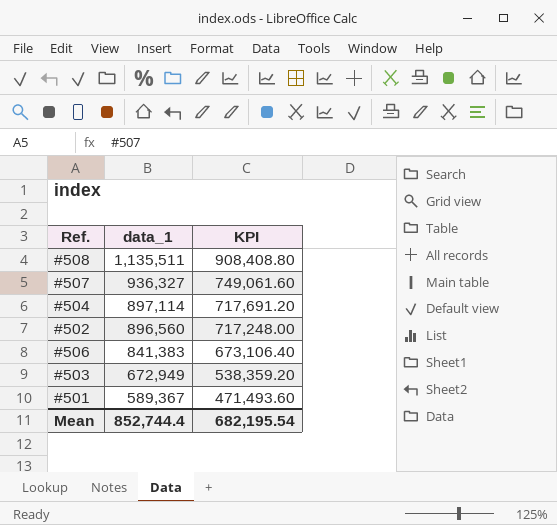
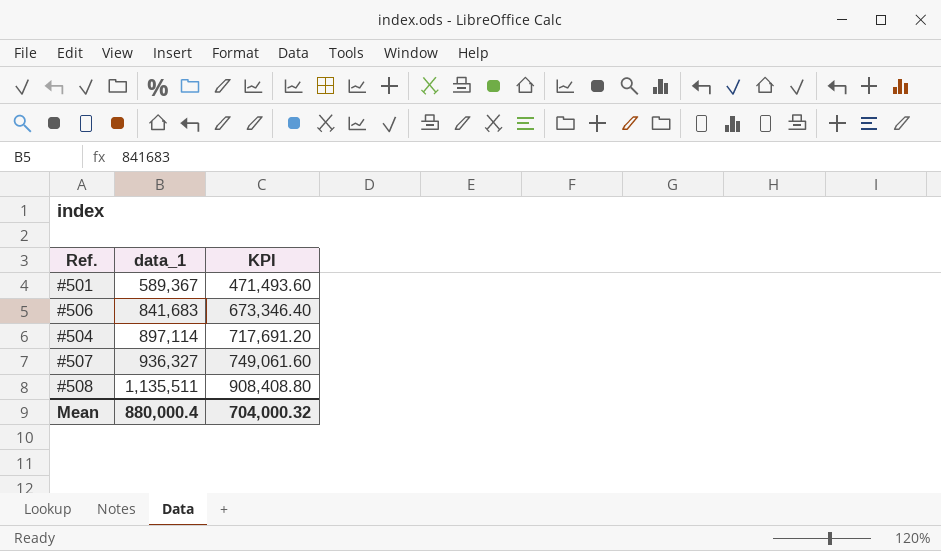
row order: data_1 descending -> data_1 ascending
row #502: 896,560 | 717,248.00 -> none
row #503: 672,949 | 538,359.20 -> none
#506 | data_1: 841,383 -> 841,683
#506 | KPI: 673,106.40 -> 673,346.40
Mean | data_1: 852,744.4 -> 880,000.4
Mean | KPI: 682,195.54 -> 704,000.32

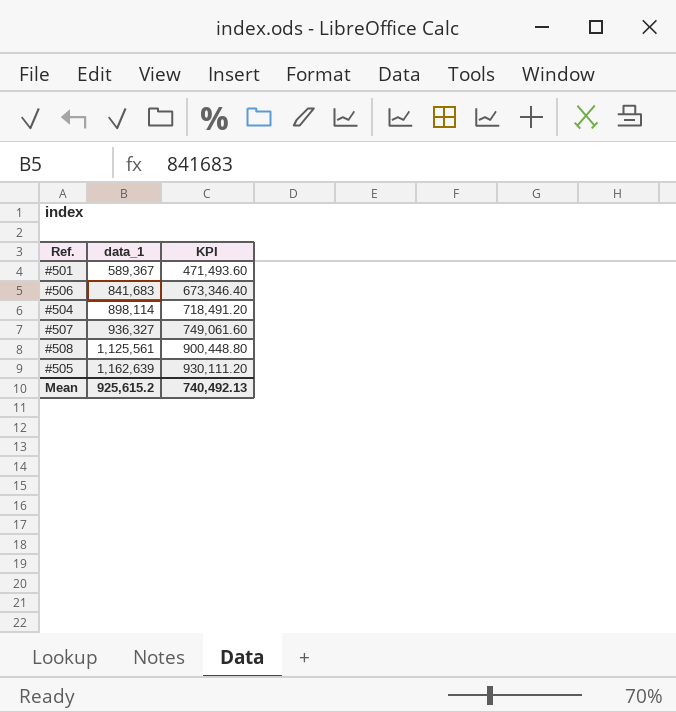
#504 | data_1: 897,114 -> 898,114
#504 | KPI: 717,691.20 -> 718,491.20
#508 | data_1: 1,135,511 -> 1,125,561
#508 | KPI: 908,408.80 -> 900,448.80
row #505: none -> 1,162,639 | 930,111.20
Mean | data_1: 880,000.4 -> 925,615.2
Mean | KPI: 704,000.32 -> 740,492.13

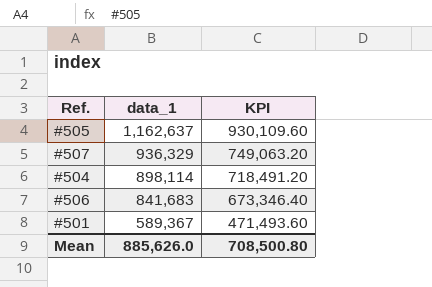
row order: data_1 ascending -> data_1 descending
row #508: 1,125,561 | 900,448.80 -> none
#505 | data_1: 1,162,639 -> 1,162,637
#505 | KPI: 930,111.20 -> 930,109.60
#507 | data_1: 936,327 -> 936,329
#507 | KPI: 749,061.60 -> 749,063.20
Mean | data_1: 925,615.2 -> 885,626.0
Mean | KPI: 740,492.13 -> 708,500.80

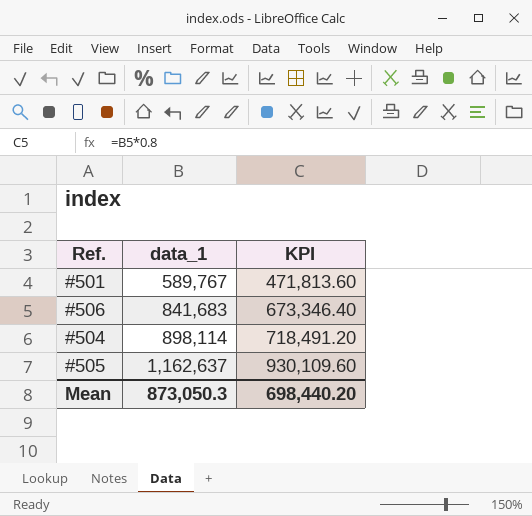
row order: data_1 descending -> data_1 ascending
row #507: 936,329 | 749,063.20 -> none
#501 | data_1: 589,367 -> 589,767
#501 | KPI: 471,493.60 -> 471,813.60
Mean | data_1: 885,626.0 -> 873,050.3
Mean | KPI: 708,500.80 -> 698,440.20

